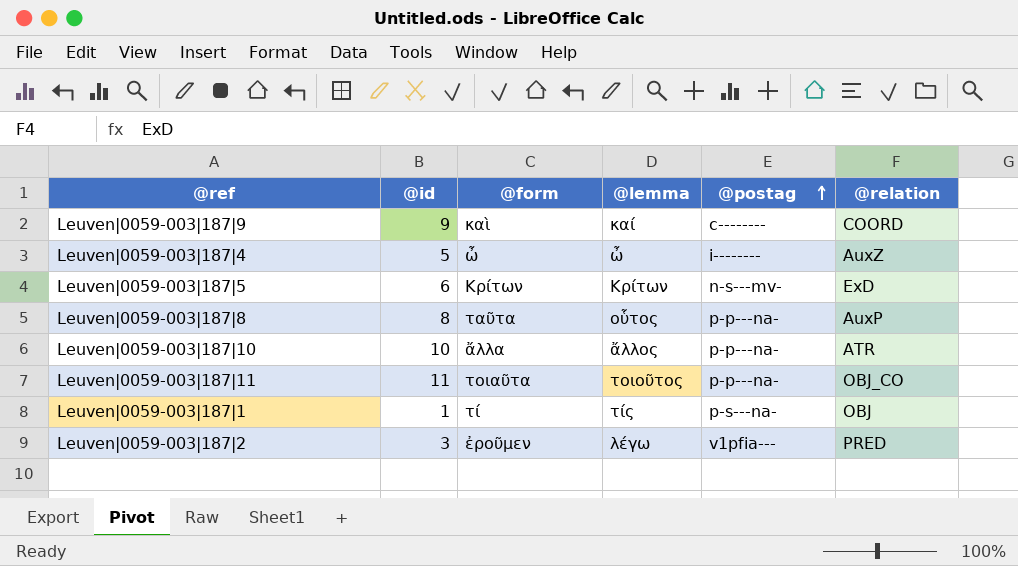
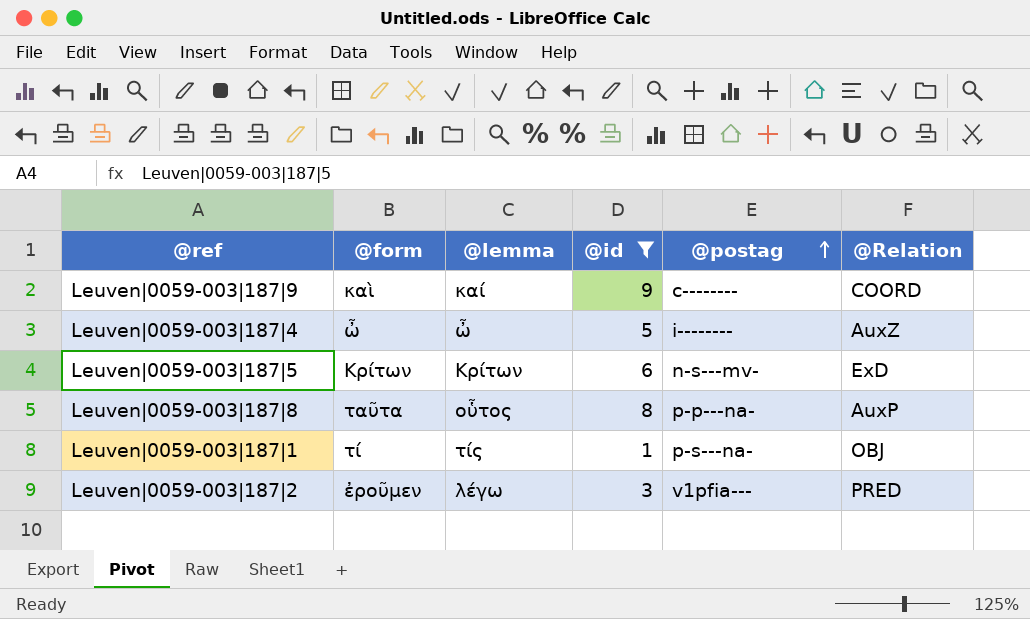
filter: none -> @id <= 9
column @id | position: 2 -> 4
column name: @relation -> @Relation

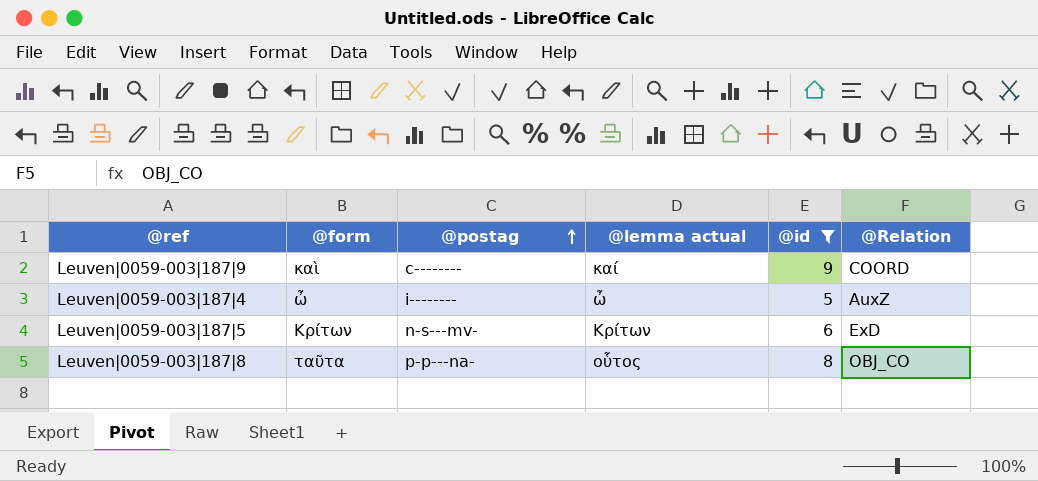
column @postag | position: 5 -> 3
column name: @lemma -> @lemma actual
row Leuven|0059-003|187|1: τί | τίς | 1 | p-s---na- | OBJ -> none
row Leuven|0059-003|187|2: ἐροῦμεν | λέγω | 3 | v1pfia--- | PRED -> none
Leuven|0059-003|187|8 | @Relation: AuxP -> OBJ_CO

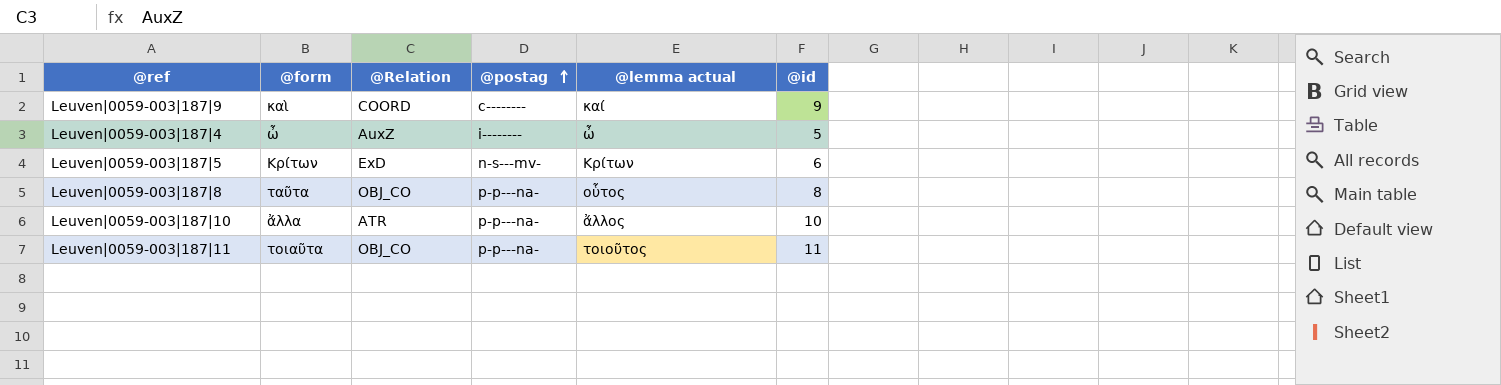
filter: @id <= 9 -> none
column @Relation | position: 6 -> 3

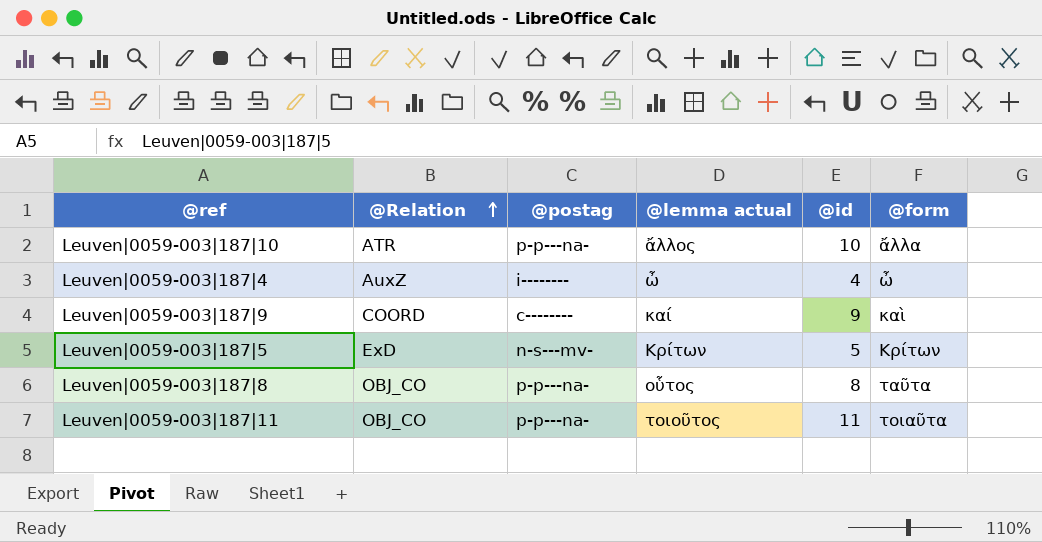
row order: @postag ascending -> @Relation ascending
column @form | position: 2 -> 6
Leuven|0059-003|187|4 | @id: 5 -> 4
Leuven|0059-003|187|5 | @id: 6 -> 5

